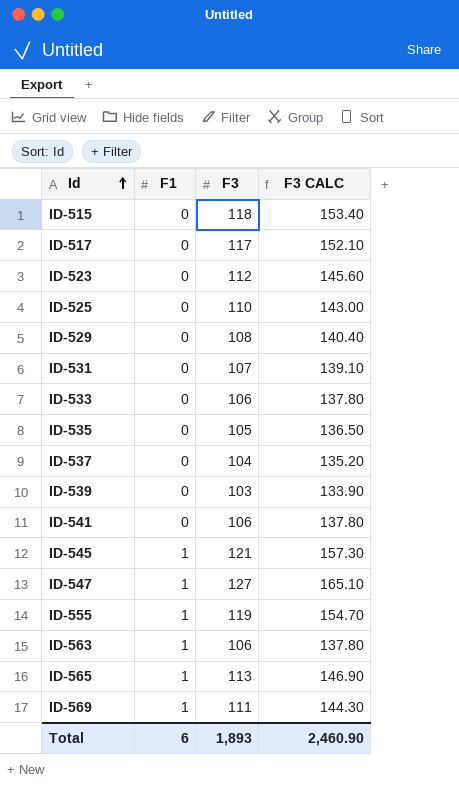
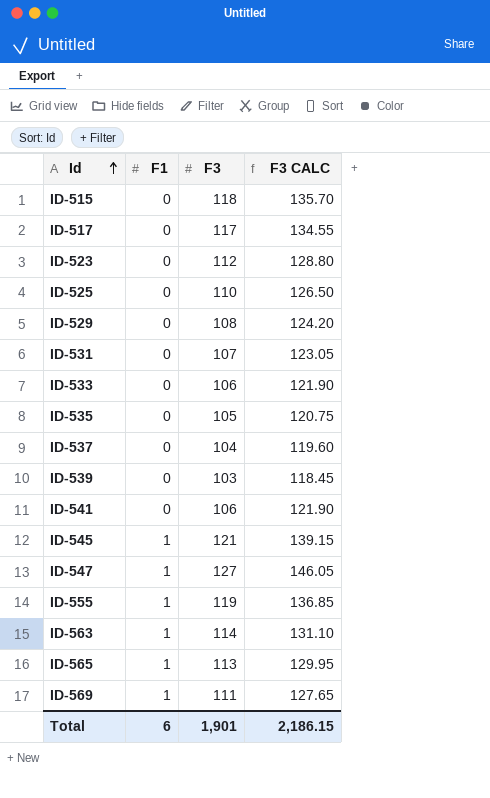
column F3 CALC | formula: [F3] * 1.3 -> [F3] * 1.15
ID-563 | F3: 106 -> 114
Total | F3: 1,893 -> 1,901
Total | F3 CALC: 2,460.90 -> 2,186.15

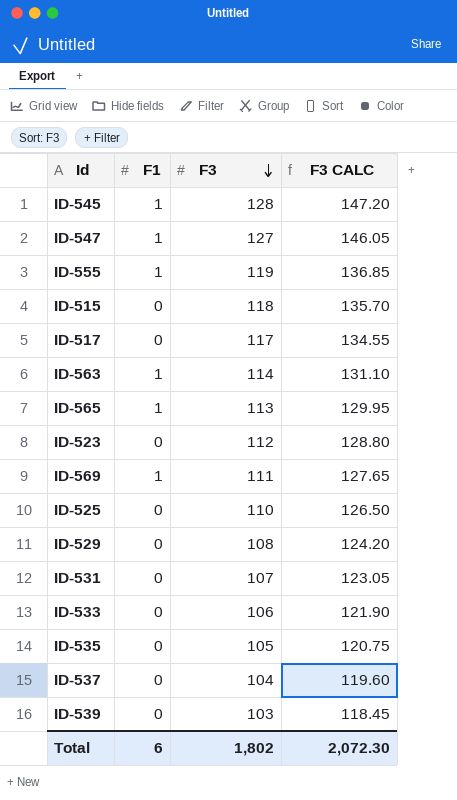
row order: Id ascending -> F3 descending
row ID-541: 0 | 106 | 121.90 -> none
ID-545 | F3: 121 -> 128
ID-545 | F3 CALC: 139.15 -> 147.20
Total | F3: 1,901 -> 1,802
Total | F3 CALC: 2,186.15 -> 2,072.30

